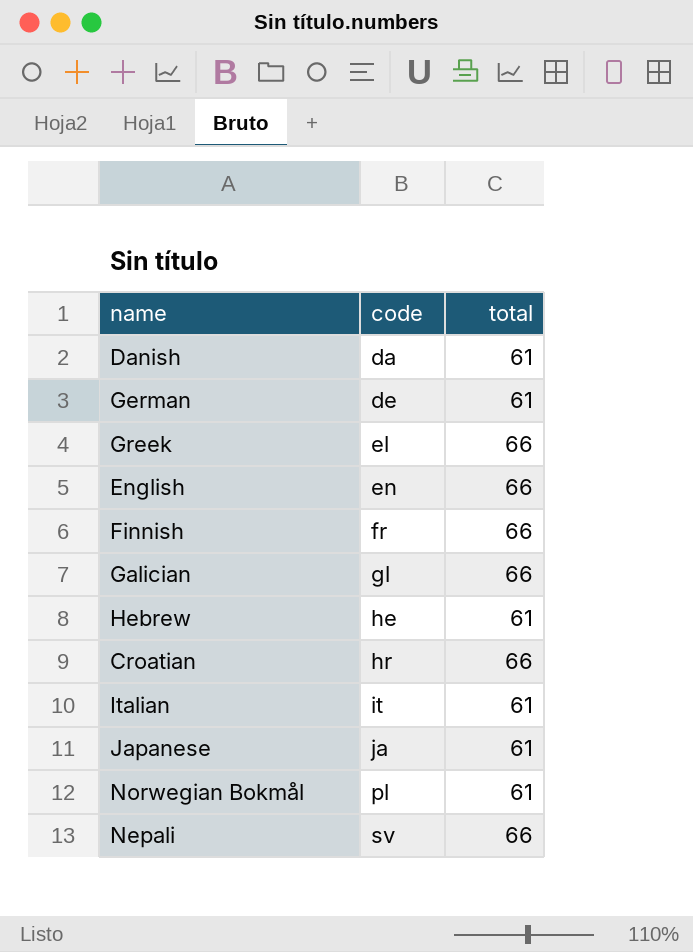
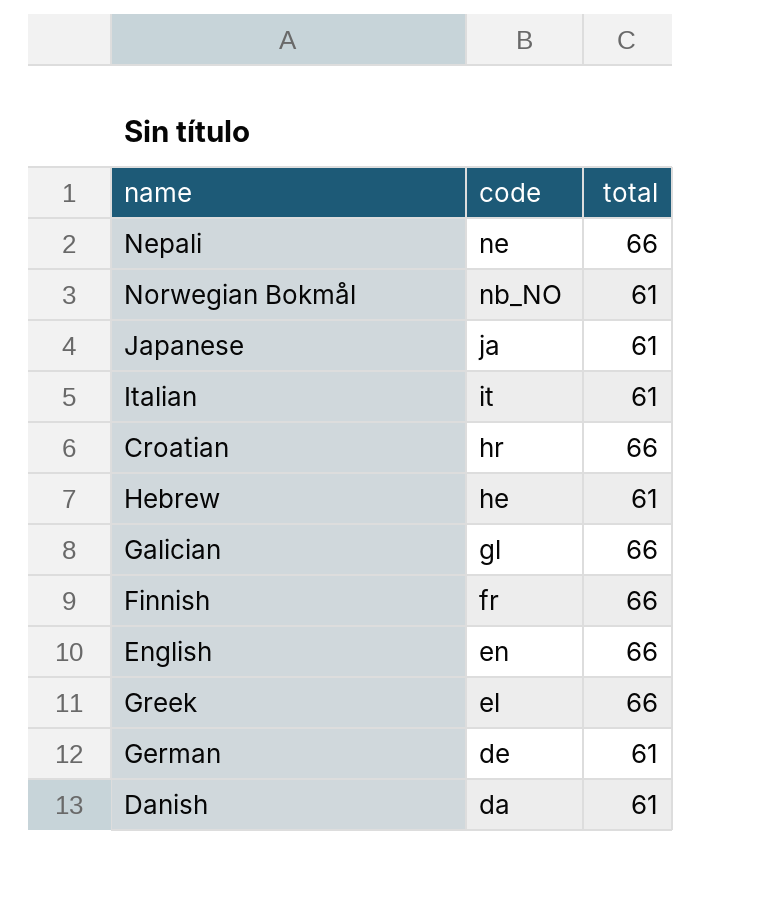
row order: code ascending -> code descending
Nepali | code: sv -> ne
Norwegian Bokmål | code: pl -> nb_NO

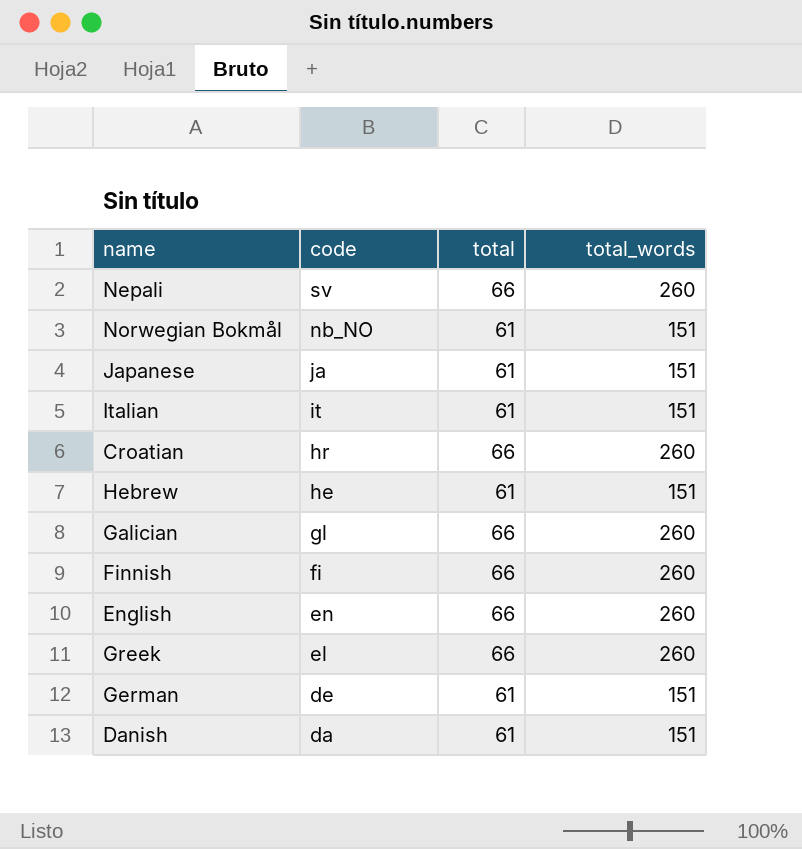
column total_words | position: none -> 4
Nepali | code: ne -> sv
Finnish | code: fr -> fi

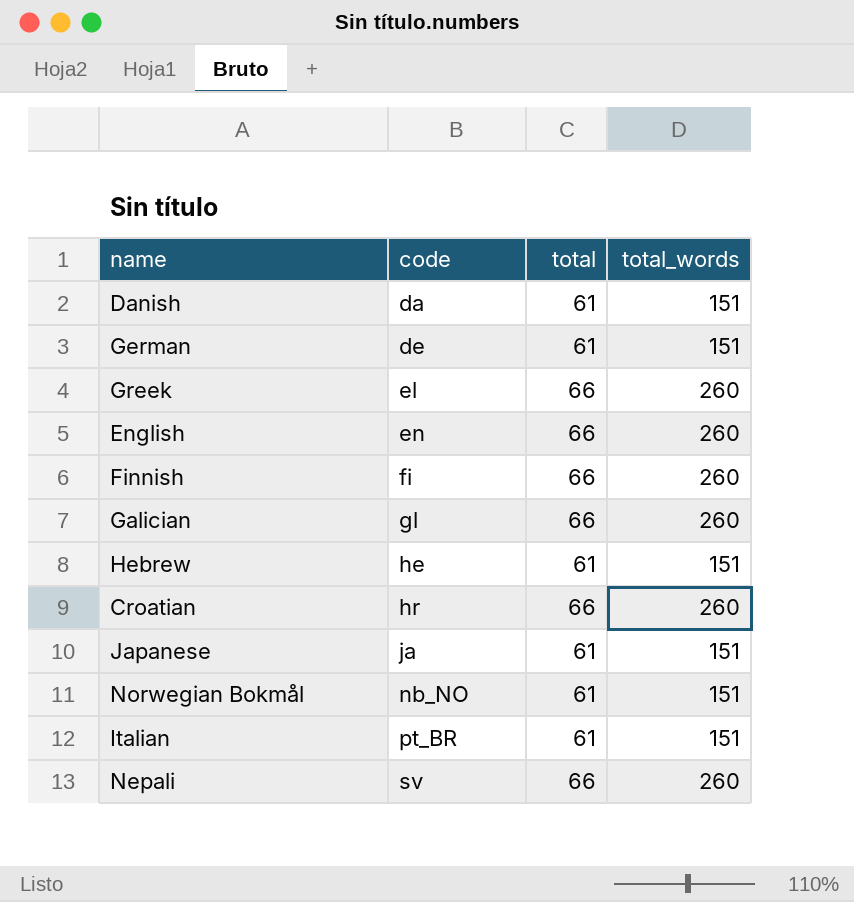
row order: code descending -> code ascending
Italian | code: it -> pt_BR

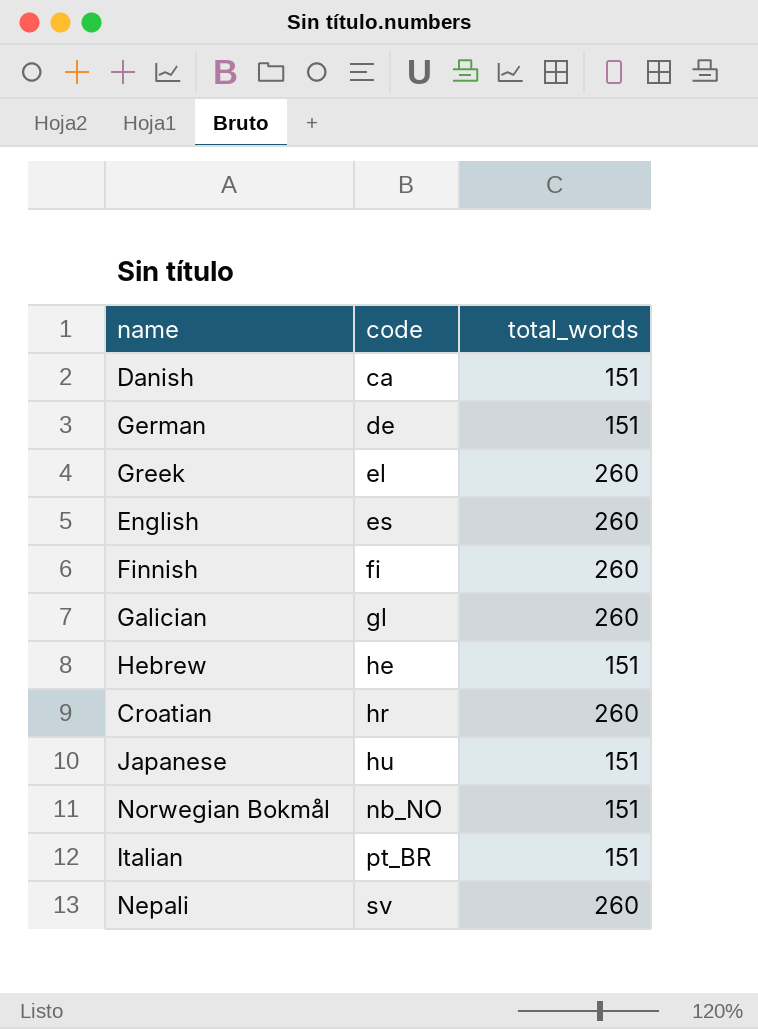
column total | position: 3 -> none
Danish | code: da -> ca
English | code: en -> es
Japanese | code: ja -> hu

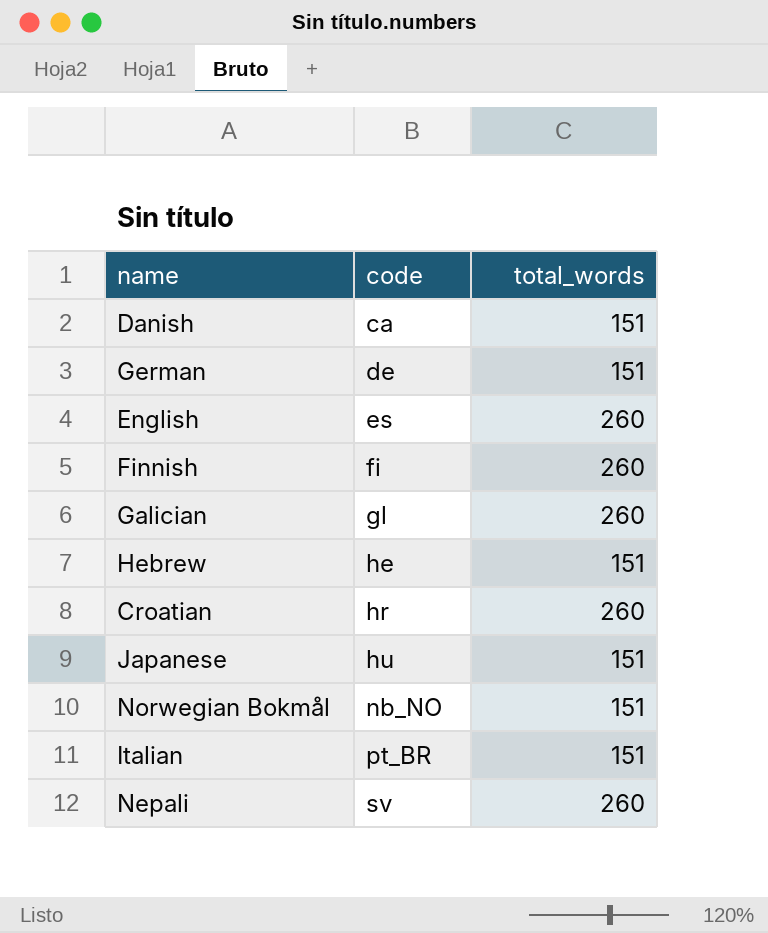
row Greek: el | 260 -> none

